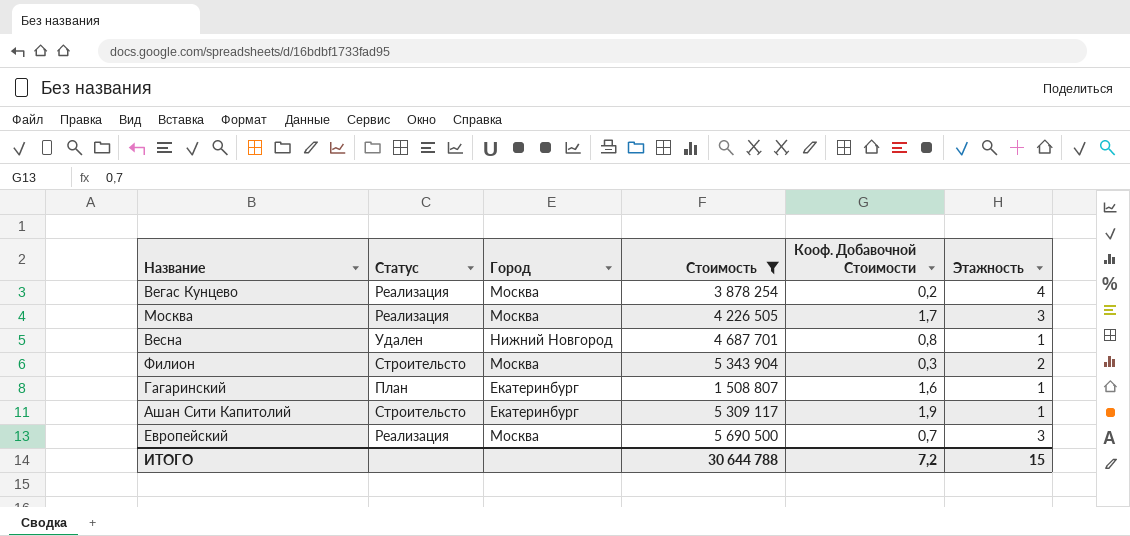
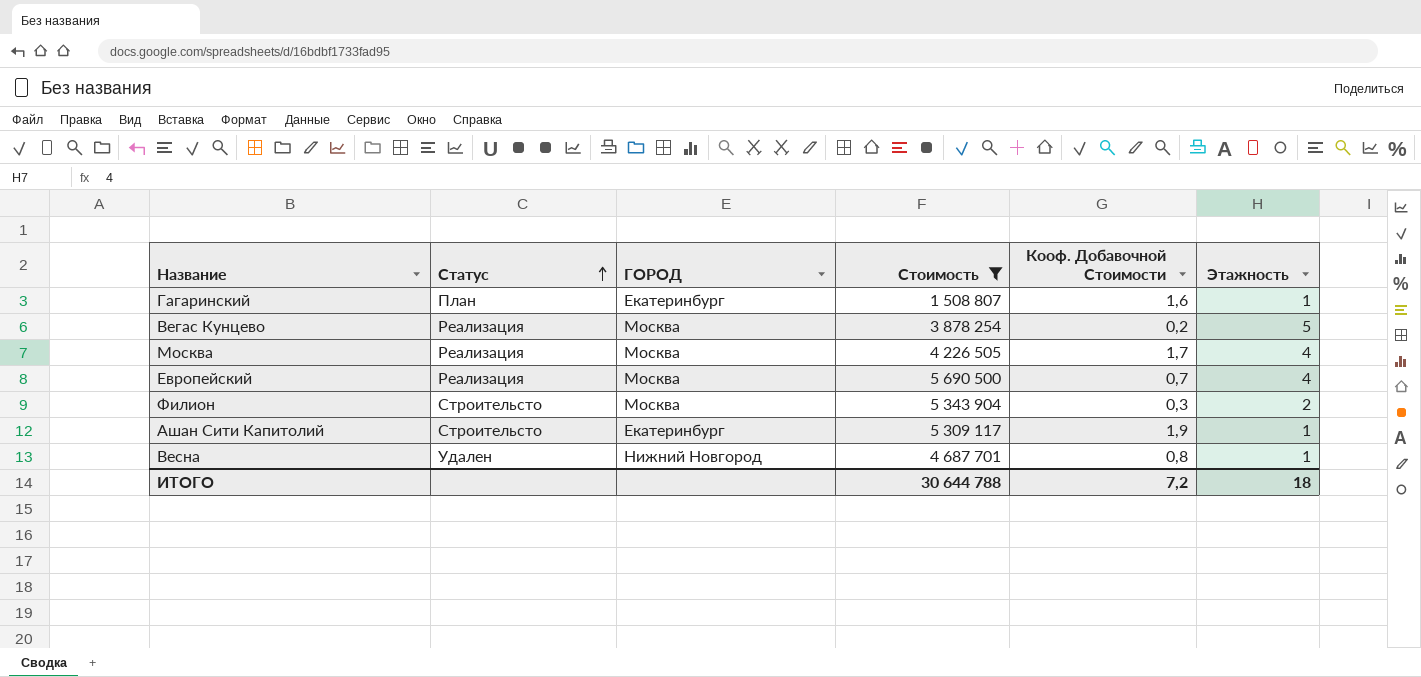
row order: none -> Статус ascending
column name: Город -> ГОРОД
Вегас Кунцево | Этажность: 4 -> 5
Москва | Этажность: 3 -> 4
Европейский | Этажность: 3 -> 4
ИТОГО | Этажность: 15 -> 18

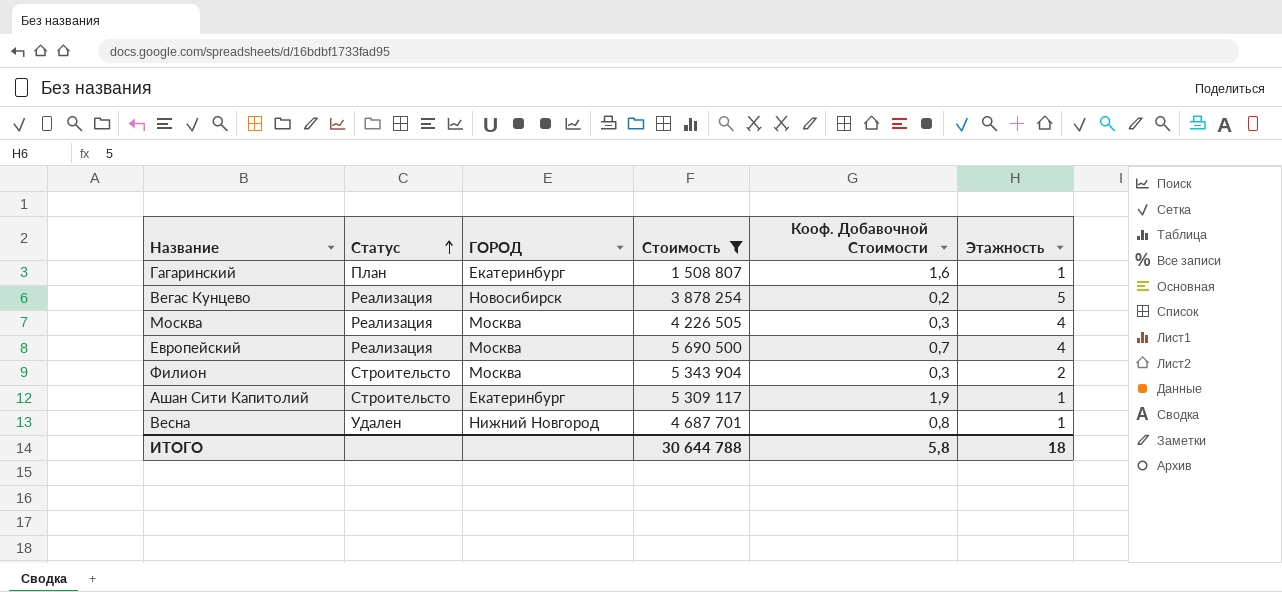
Вегас Кунцево | ГОРОД: Москва -> Новосибирск
Москва | Кооф. Добавочной Стоимости: 1,7 -> 0,3
ИТОГО | Кооф. Добавочной Стоимости: 7,2 -> 5,8

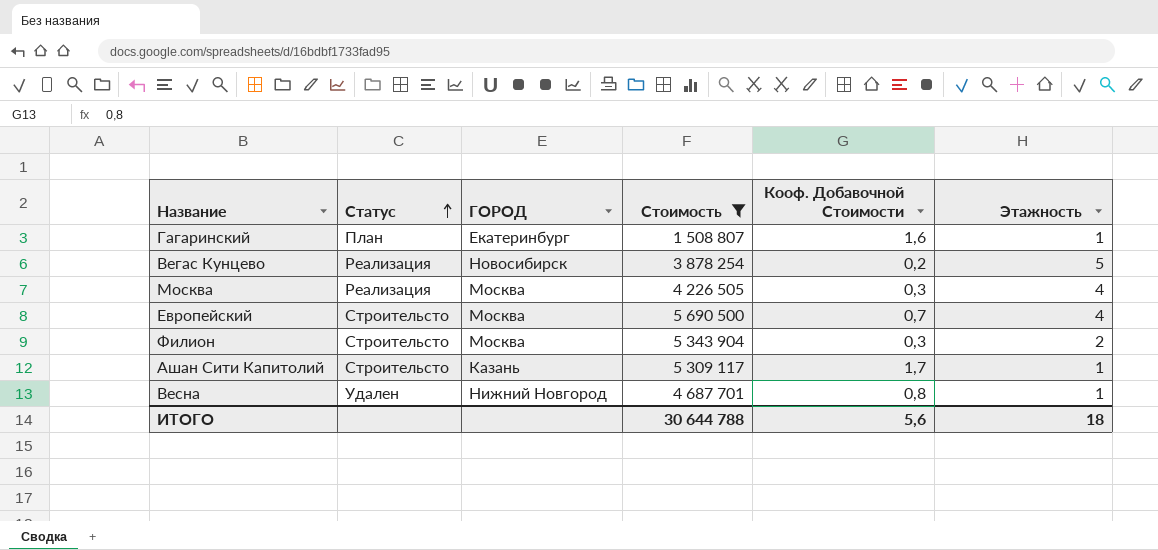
Европейский | Статус: Реализация -> Строительсто
Ашан Сити Капитолий | ГОРОД: Екатеринбург -> Казань
Ашан Сити Капитолий | Кооф. Добавочной Стоимости: 1,9 -> 1,7
ИТОГО | Кооф. Добавочной Стоимости: 5,8 -> 5,6

